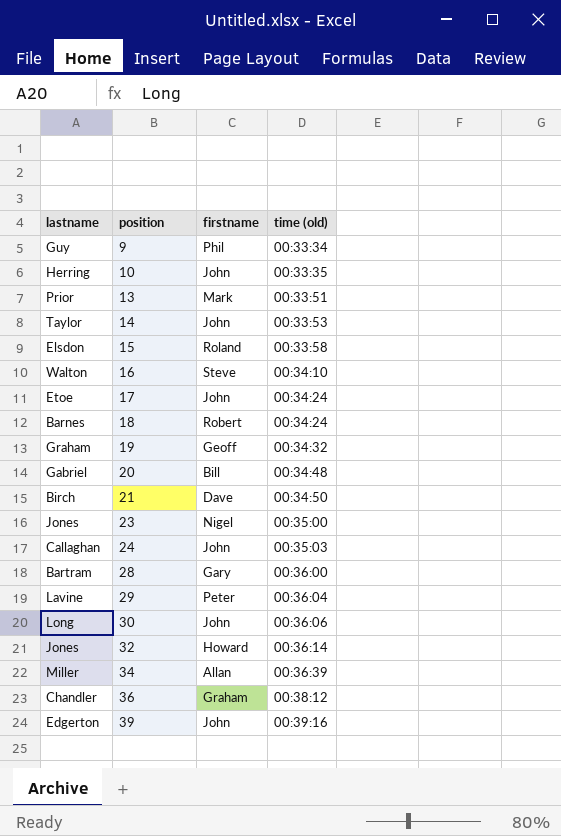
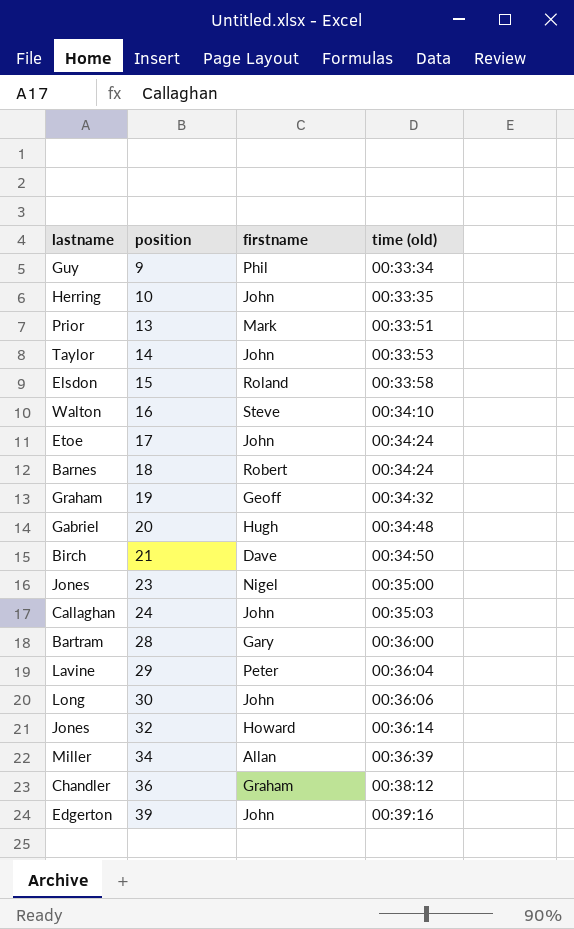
20 | firstname: Bill -> Hugh

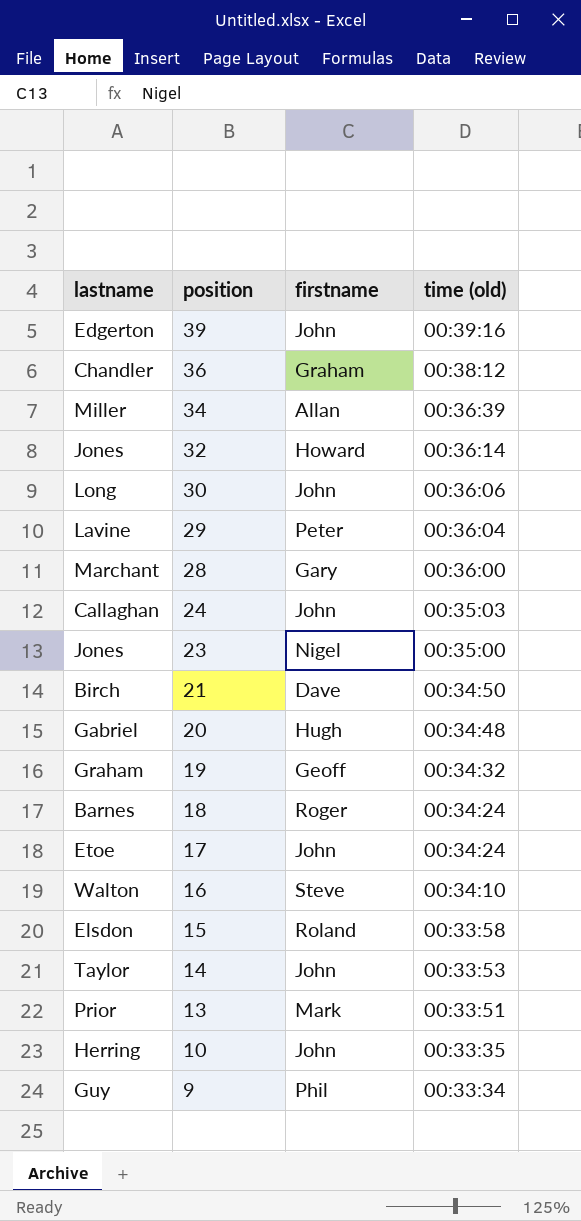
row order: position ascending -> position descending
28 | lastname: Bartram -> Marchant
18 | firstname: Robert -> Roger

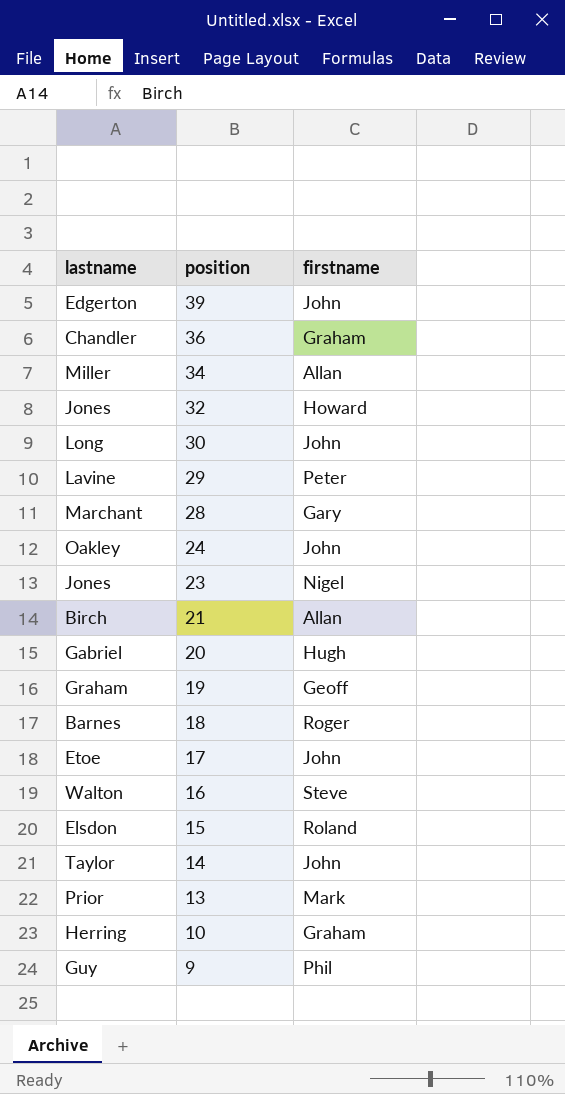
column time (old) | position: 4 -> none
24 | lastname: Callaghan -> Oakley
21 | firstname: Dave -> Allan
10 | firstname: John -> Graham

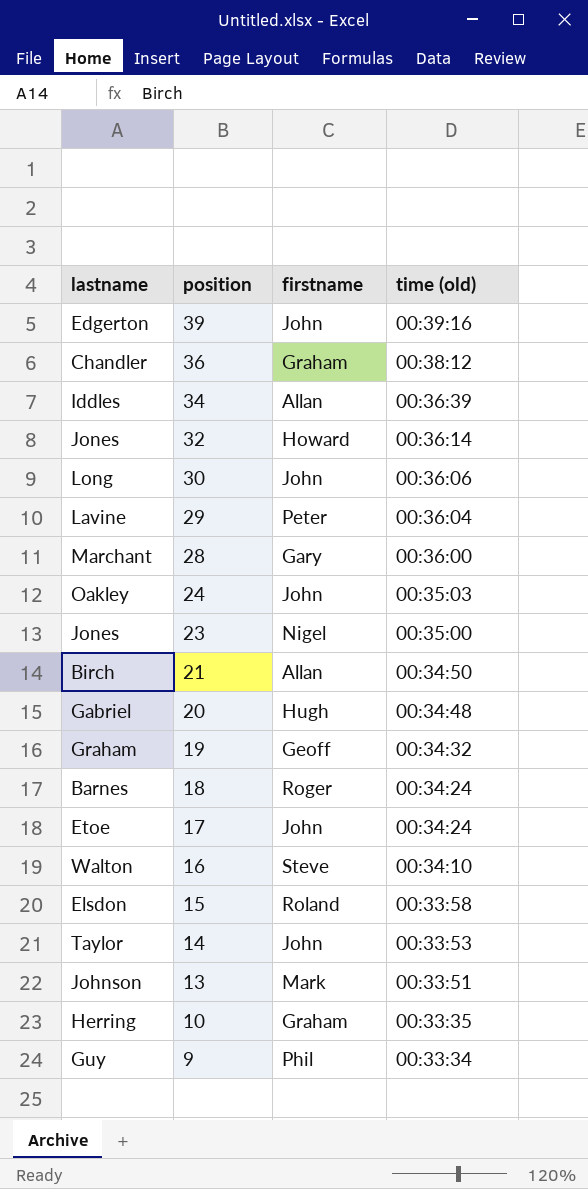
column time (old) | position: none -> 4
34 | lastname: Miller -> Iddles
13 | lastname: Prior -> Johnson

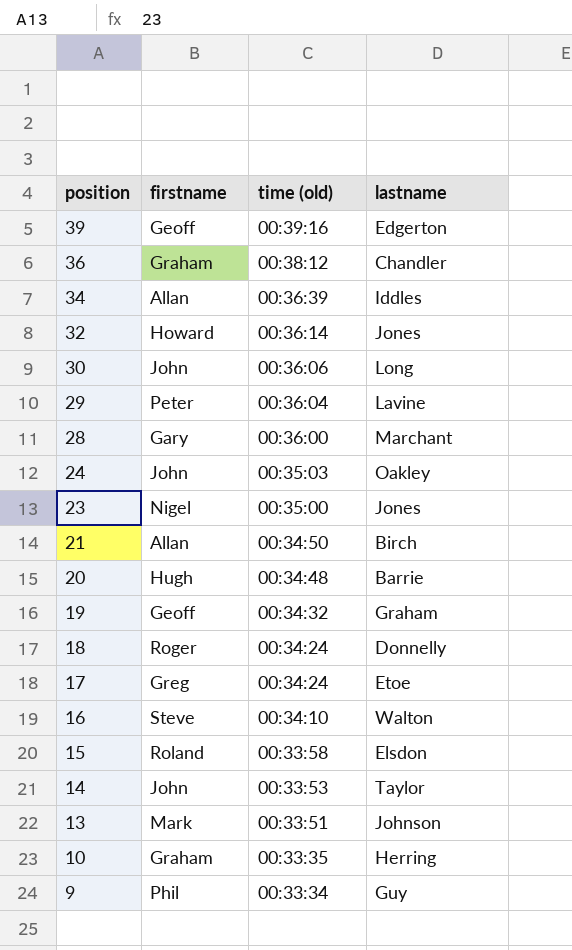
column lastname | position: 1 -> 4
39 | firstname: John -> Geoff
20 | lastname: Gabriel -> Barrie
18 | lastname: Barnes -> Donnelly
17 | firstname: John -> Greg

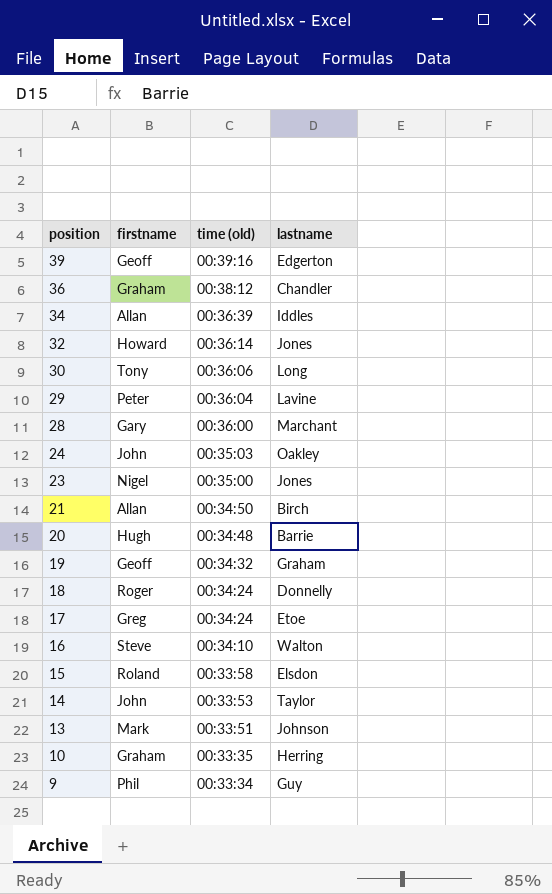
30 | firstname: John -> Tony

